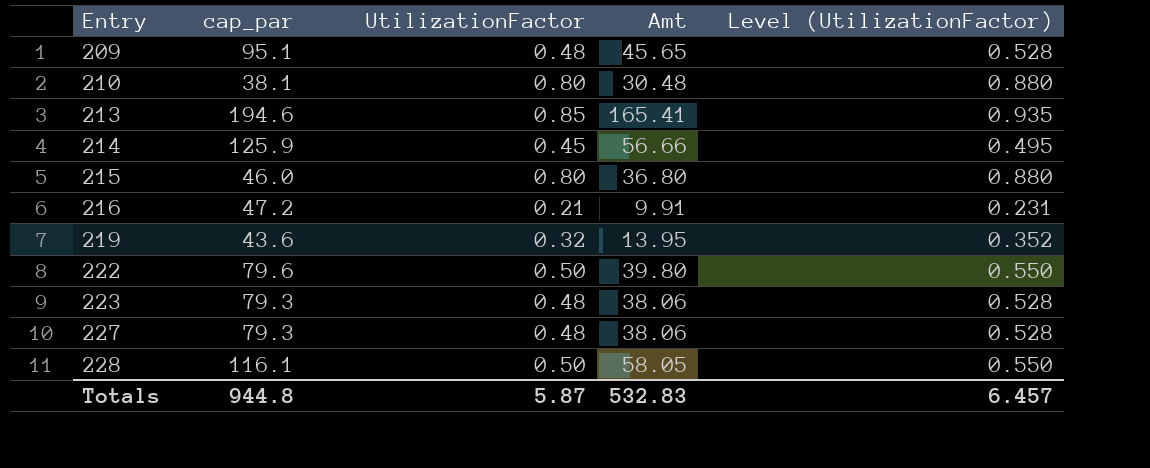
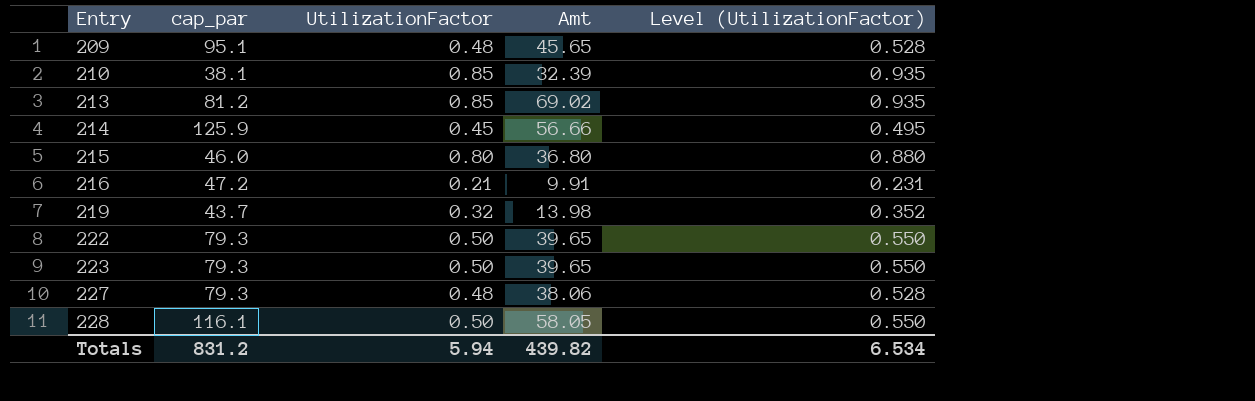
210 | UtilizationFactor: 0.80 -> 0.85
210 | Amt: 30.48 -> 32.39
210 | Level (UtilizationFactor): 0.880 -> 0.935
213 | cap_par: 194.6 -> 81.2
213 | Amt: 165.41 -> 69.02
219 | cap_par: 43.6 -> 43.7
219 | Amt: 13.95 -> 13.98
222 | cap_par: 79.6 -> 79.3
222 | Amt: 39.80 -> 39.65
223 | UtilizationFactor: 0.48 -> 0.50
223 | Amt: 38.06 -> 39.65
223 | Level (UtilizationFactor): 0.528 -> 0.550
Totals | cap_par: 944.8 -> 831.2
Totals | UtilizationFactor: 5.87 -> 5.94
Totals | Amt: 532.83 -> 439.82
Totals | Level (UtilizationFactor): 6.457 -> 6.534

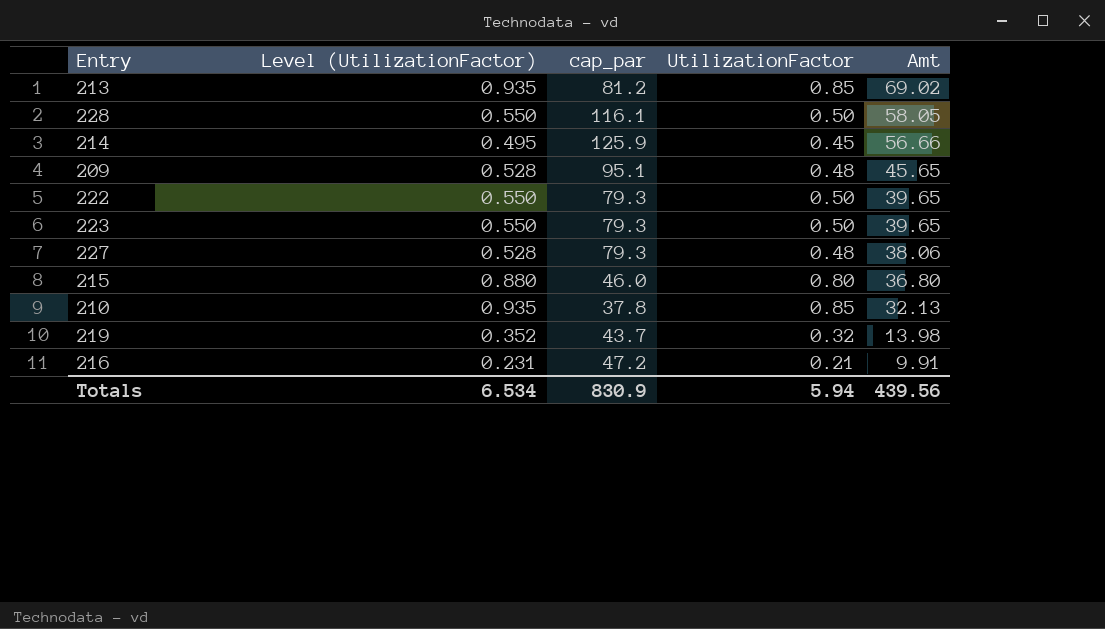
row order: Entry ascending -> Amt descending
column Level (UtilizationFactor) | position: 5 -> 2
210 | cap_par: 38.1 -> 37.8
210 | Amt: 32.39 -> 32.13
Totals | cap_par: 831.2 -> 830.9
Totals | Amt: 439.82 -> 439.56

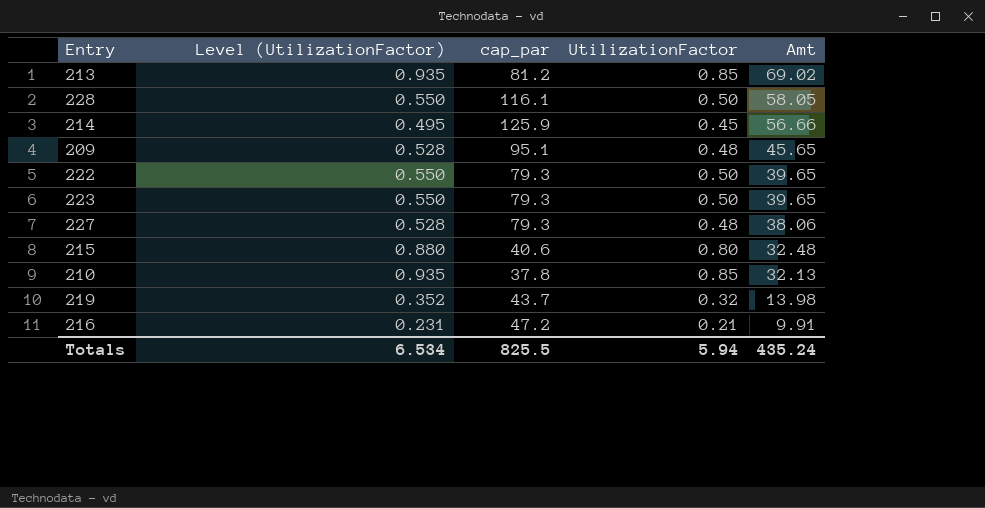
215 | cap_par: 46.0 -> 40.6
215 | Amt: 36.80 -> 32.48
Totals | cap_par: 830.9 -> 825.5
Totals | Amt: 439.56 -> 435.24

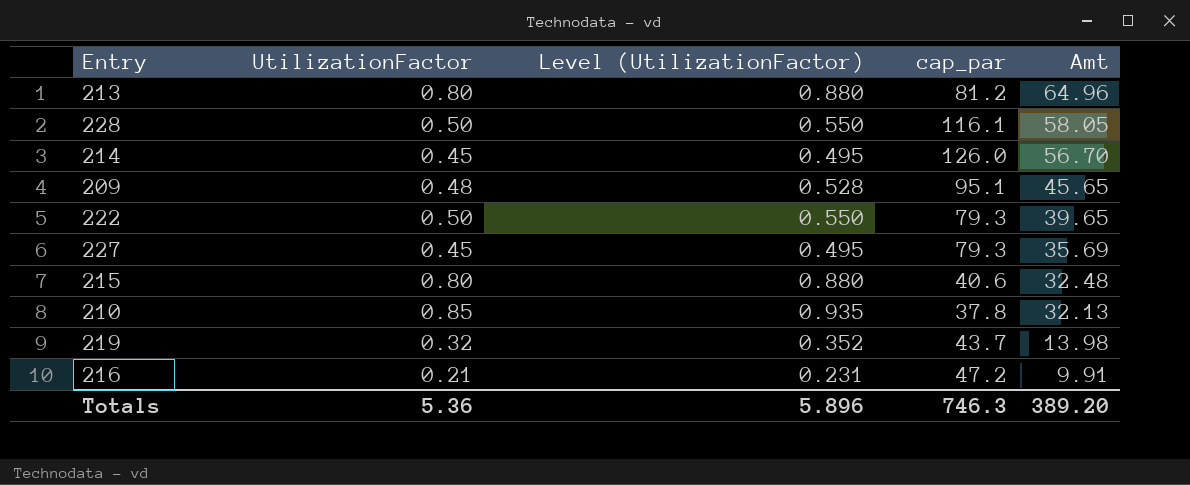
column UtilizationFactor | position: 4 -> 2
row 223: 0.550 | 79.3 | 0.50 | 39.65 -> none
213 | UtilizationFactor: 0.85 -> 0.80
213 | Level (UtilizationFactor): 0.935 -> 0.880
213 | Amt: 69.02 -> 64.96
214 | cap_par: 125.9 -> 126.0
214 | Amt: 56.66 -> 56.70
227 | UtilizationFactor: 0.48 -> 0.45
227 | Level (UtilizationFactor): 0.528 -> 0.495
227 | Amt: 38.06 -> 35.69
Totals | UtilizationFactor: 5.94 -> 5.36
Totals | Level (UtilizationFactor): 6.534 -> 5.896
Totals | cap_par: 825.5 -> 746.3
Totals | Amt: 435.24 -> 389.20

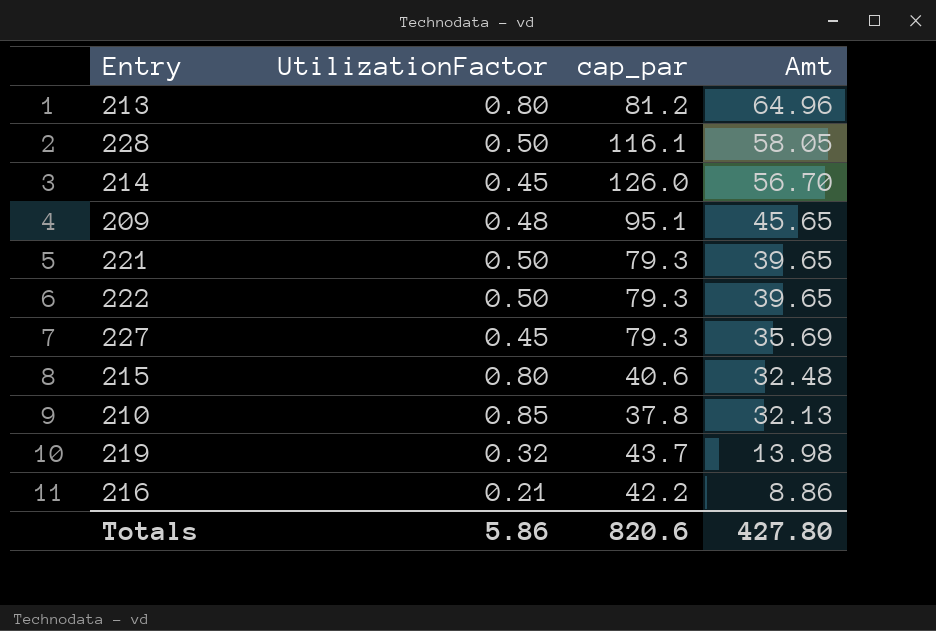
column Level (UtilizationFactor) | formula: [UtilizationFactor] * 1.1 -> none
row 221: none -> 0.50 | 79.3 | 39.65
216 | cap_par: 47.2 -> 42.2
216 | Amt: 9.91 -> 8.86
Totals | UtilizationFactor: 5.36 -> 5.86
Totals | cap_par: 746.3 -> 820.6
Totals | Amt: 389.20 -> 427.80

